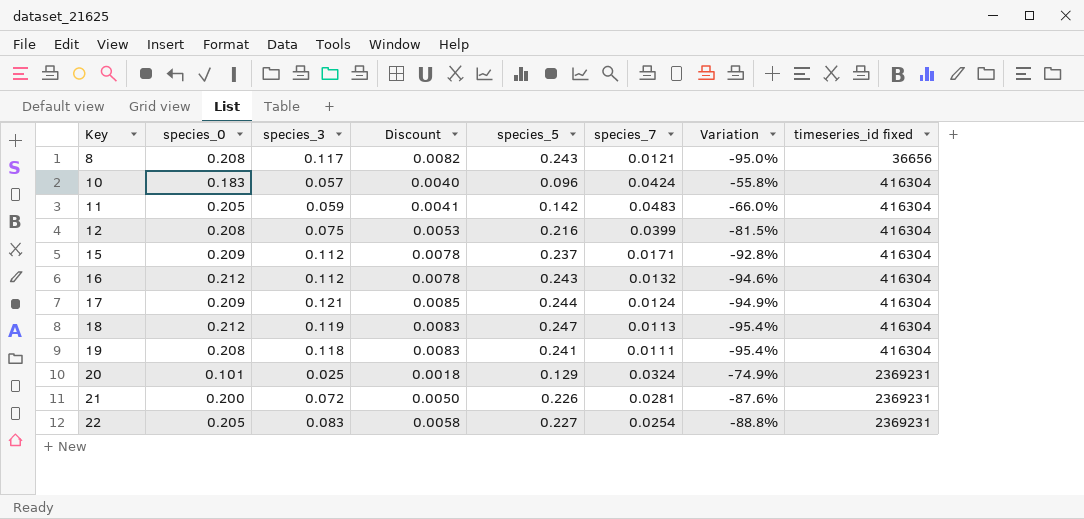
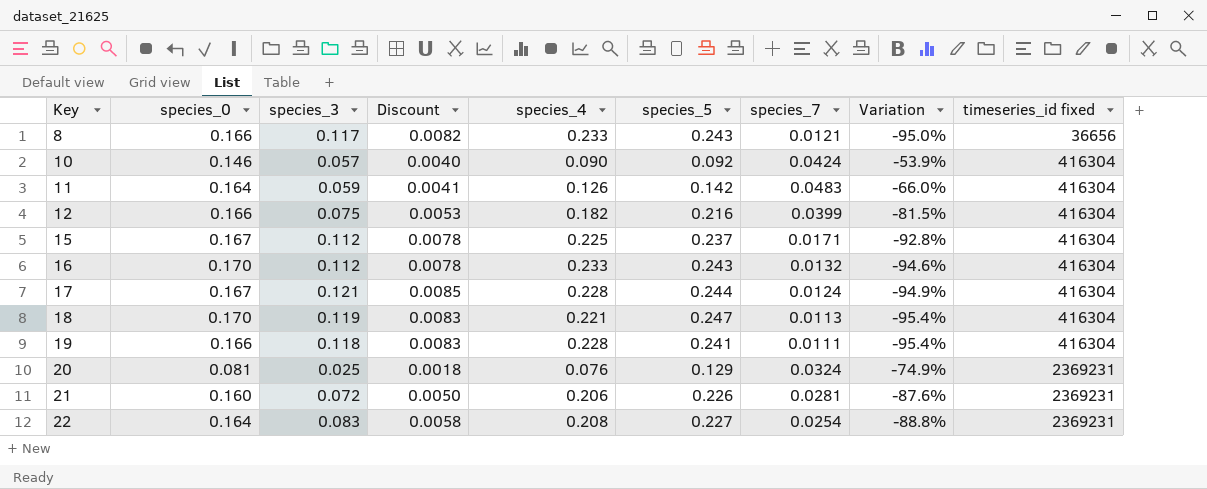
column species_4 | position: none -> 5
8 | species_0: 0.208 -> 0.166
10 | species_0: 0.183 -> 0.146
10 | species_5: 0.096 -> 0.092
10 | Variation: -55.8% -> -53.9%
11 | species_0: 0.205 -> 0.164
12 | species_0: 0.208 -> 0.166
15 | species_0: 0.209 -> 0.167
16 | species_0: 0.212 -> 0.170
17 | species_0: 0.209 -> 0.167
18 | species_0: 0.212 -> 0.170
19 | species_0: 0.208 -> 0.166
20 | species_0: 0.101 -> 0.081
21 | species_0: 0.200 -> 0.160
22 | species_0: 0.205 -> 0.164

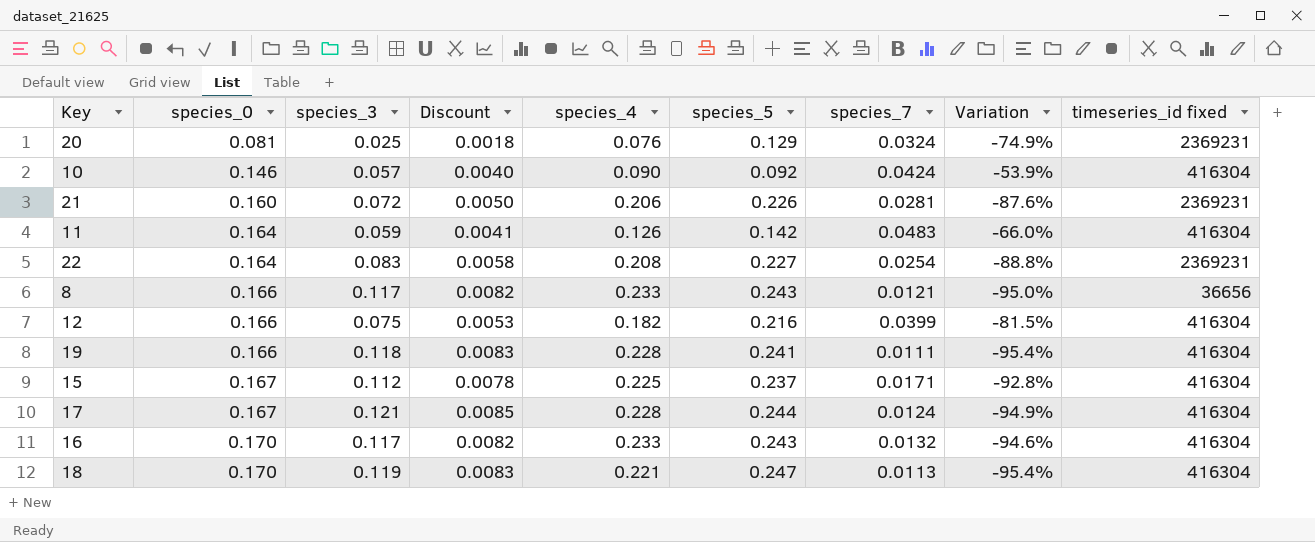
row order: Key ascending -> species_0 ascending
16 | species_3: 0.112 -> 0.117
16 | Discount: 0.0078 -> 0.0082

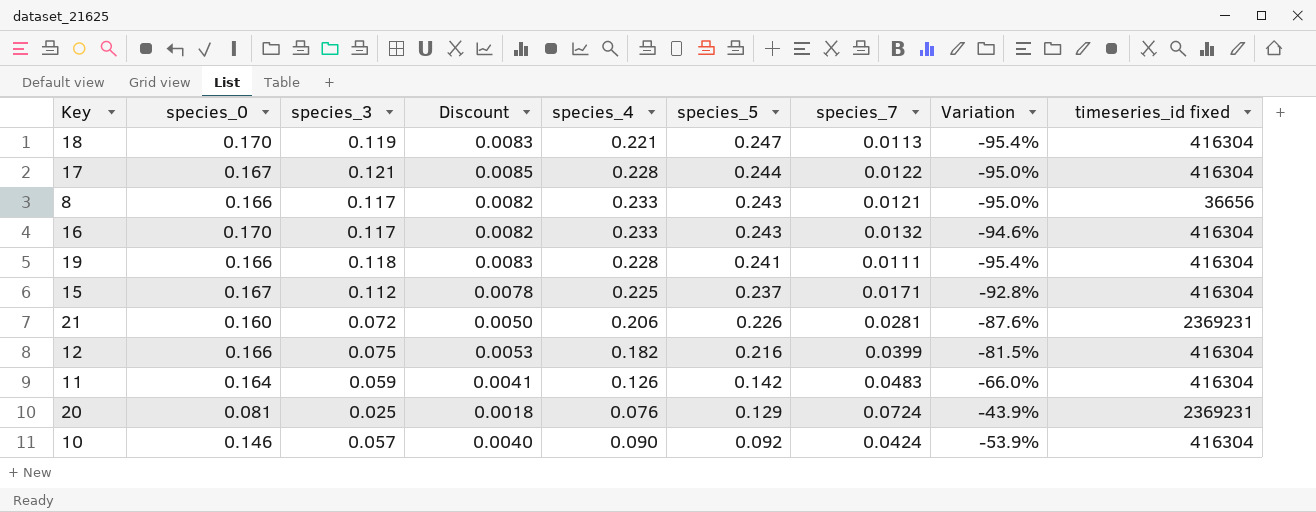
row order: species_0 ascending -> species_5 descending
row 22: 0.164 | 0.083 | 0.0058 | 0.208 | 0.227 | 0.0254 | -88.8% | 2369231 -> none
17 | species_7: 0.0124 -> 0.0122
17 | Variation: -94.9% -> -95.0%
20 | species_7: 0.0324 -> 0.0724
20 | Variation: -74.9% -> -43.9%

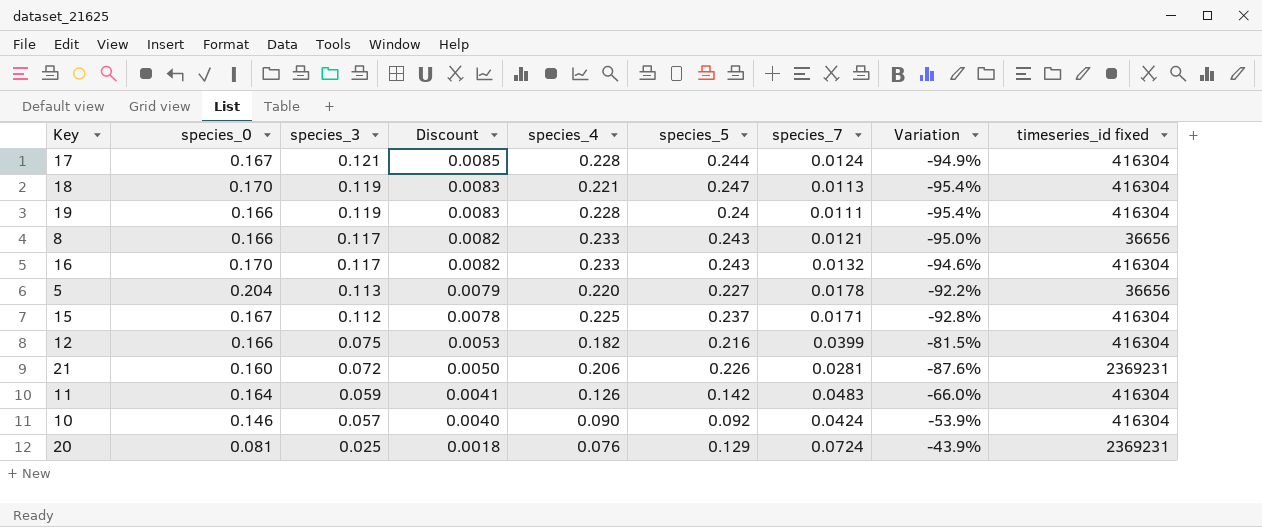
row order: species_5 descending -> species_3 descending
17 | species_7: 0.0122 -> 0.0124
17 | Variation: -95.0% -> -94.9%
19 | species_3: 0.118 -> 0.119
19 | species_5: 0.241 -> 0.24
row 5: none -> 0.204 | 0.113 | 0.0079 | 0.220 | 0.227 | 0.0178 | -92.2% | 36656

